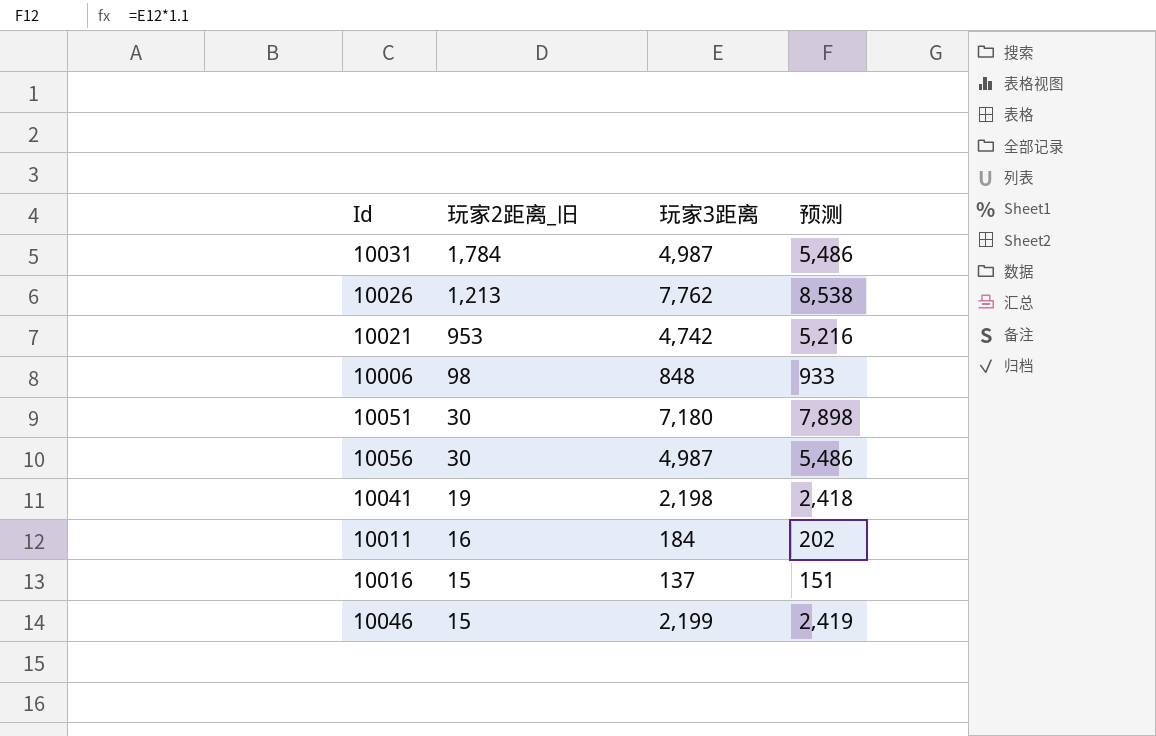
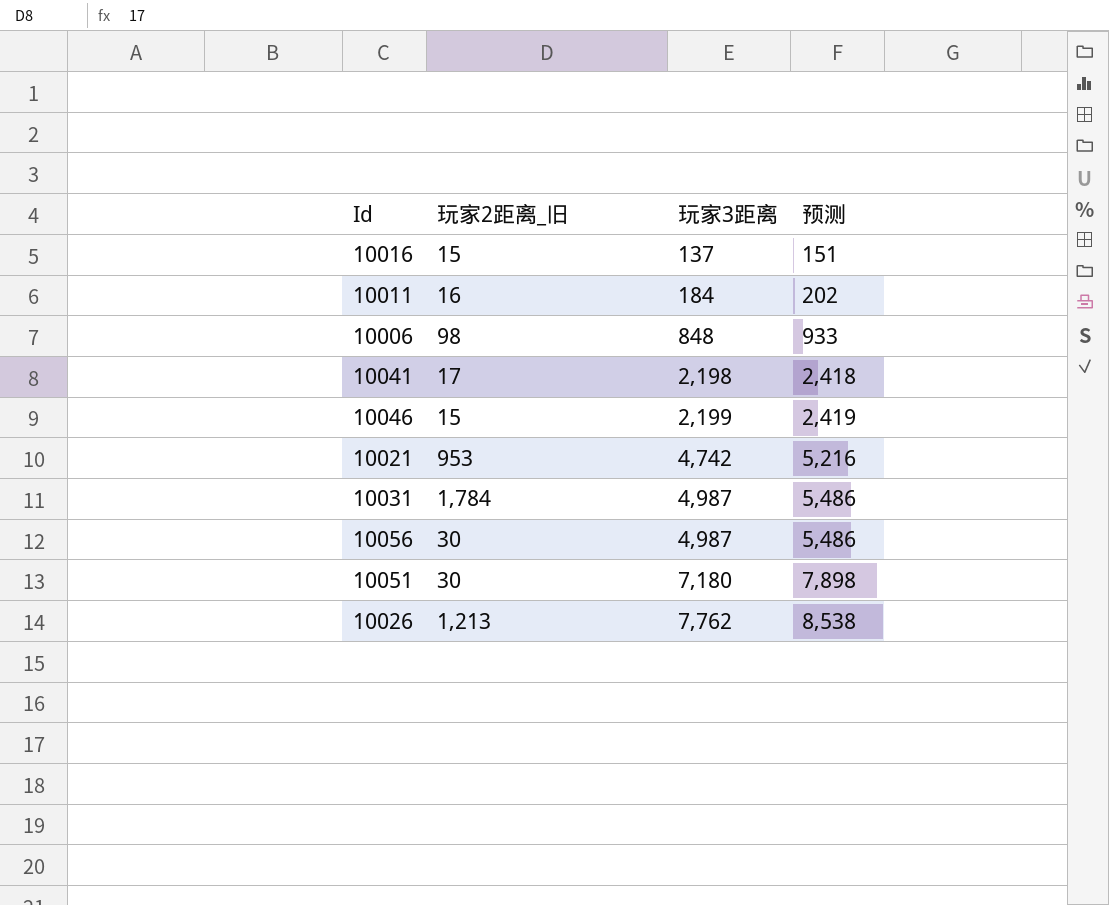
row order: 玩家2距离_旧 descending -> 玩家3距离 ascending
10041 | 玩家2距离_旧: 19 -> 17

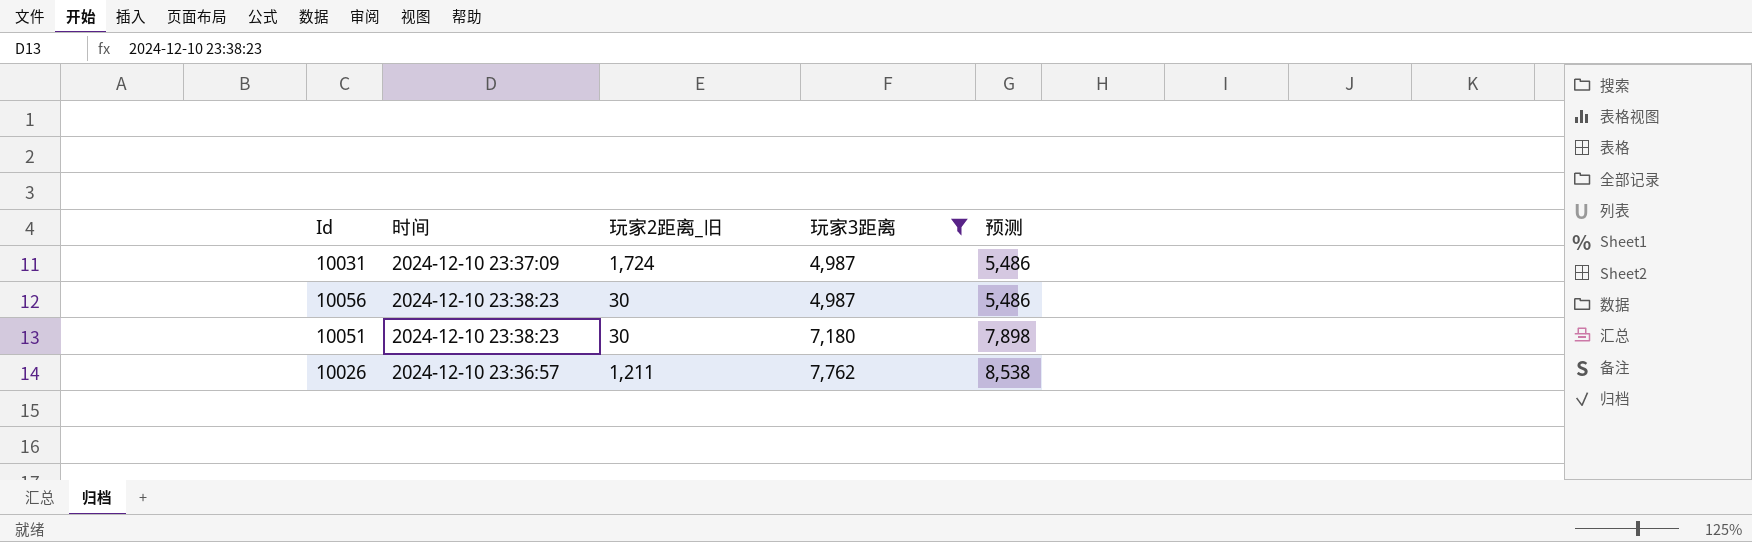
filter: none -> 玩家3距离 >= 4,987
column 时间 | position: none -> 2
10031 | 玩家2距离_旧: 1,784 -> 1,724
10026 | 玩家2距离_旧: 1,213 -> 1,211

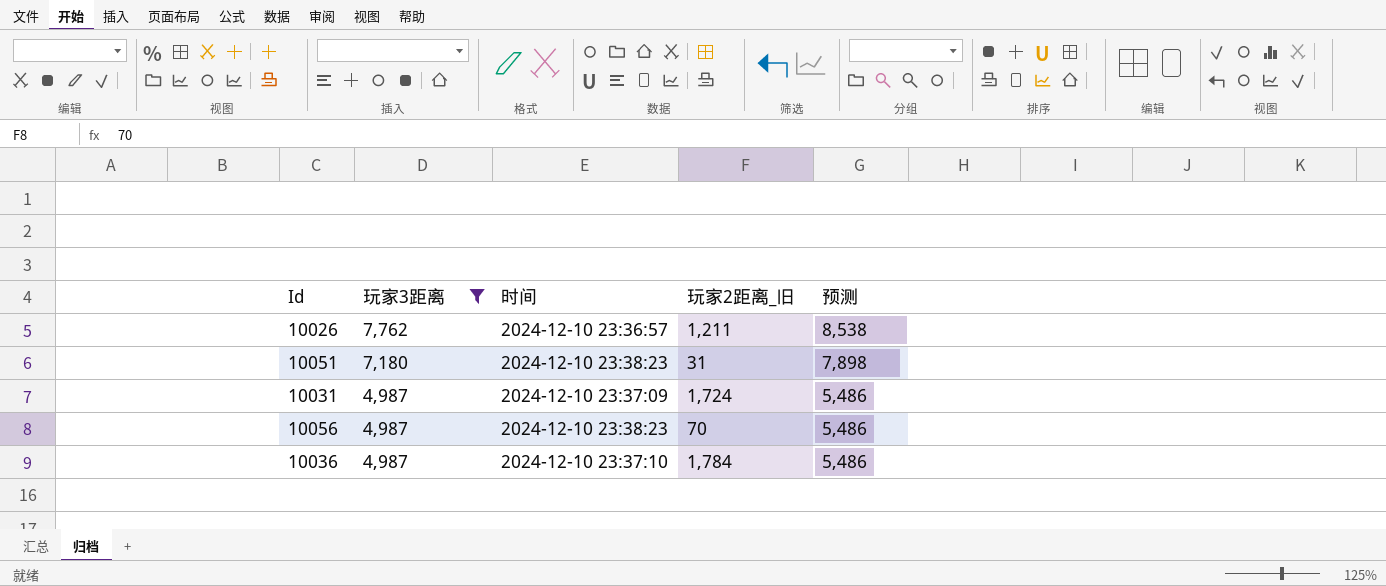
row order: 玩家3距离 ascending -> 玩家3距离 descending
column 玩家3距离 | position: 4 -> 2
10051 | 玩家2距离_旧: 30 -> 31
10056 | 玩家2距离_旧: 30 -> 70
row 10036: none -> 4,987 | 2024-12-10 23:37:10 | 1,784 | 5,486

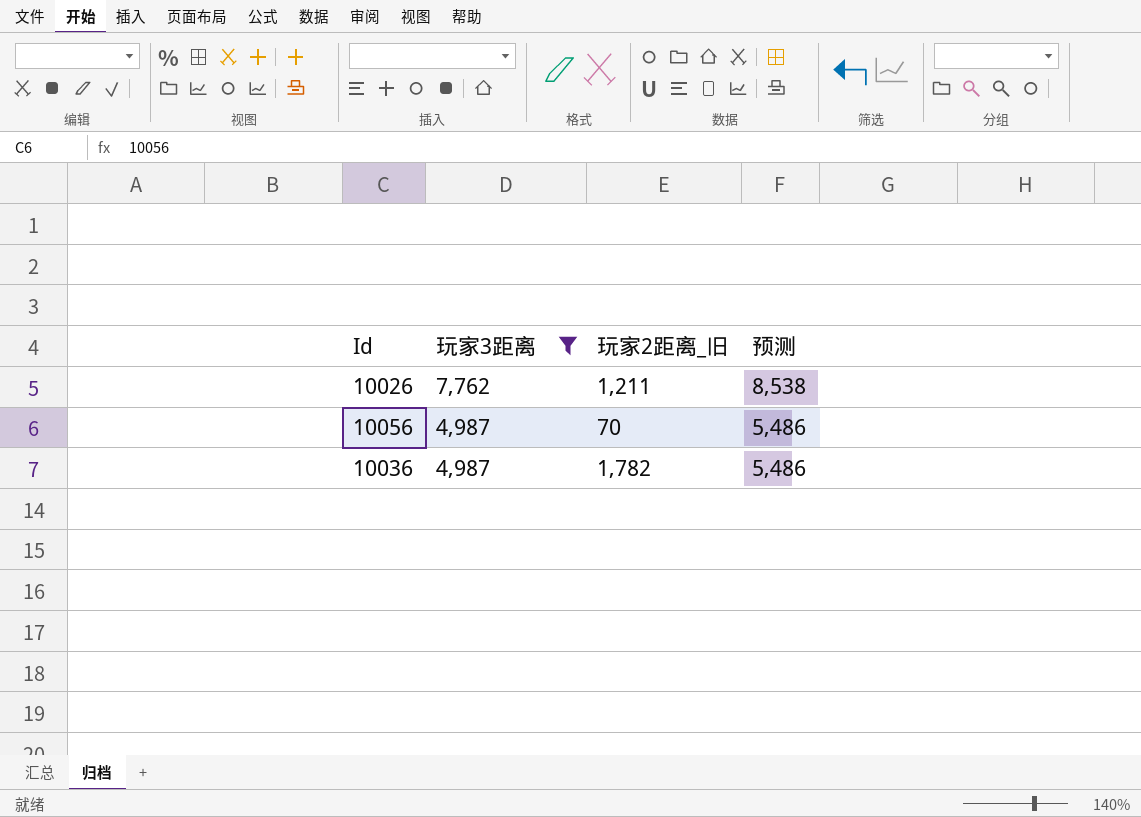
column 时间 | position: 3 -> none
row 10051: 7,180 | 2024-12-10 23:38:23 | 31 | 7,898 -> none
row 10031: 4,987 | 2024-12-10 23:37:09 | 1,724 | 5,486 -> none
10036 | 玩家2距离_旧: 1,784 -> 1,782

